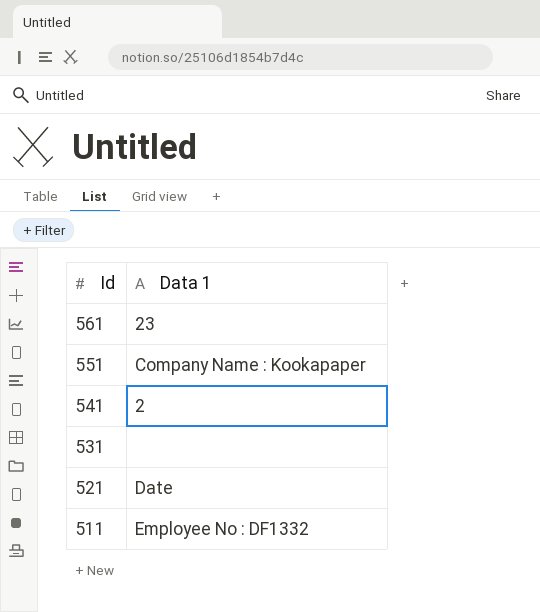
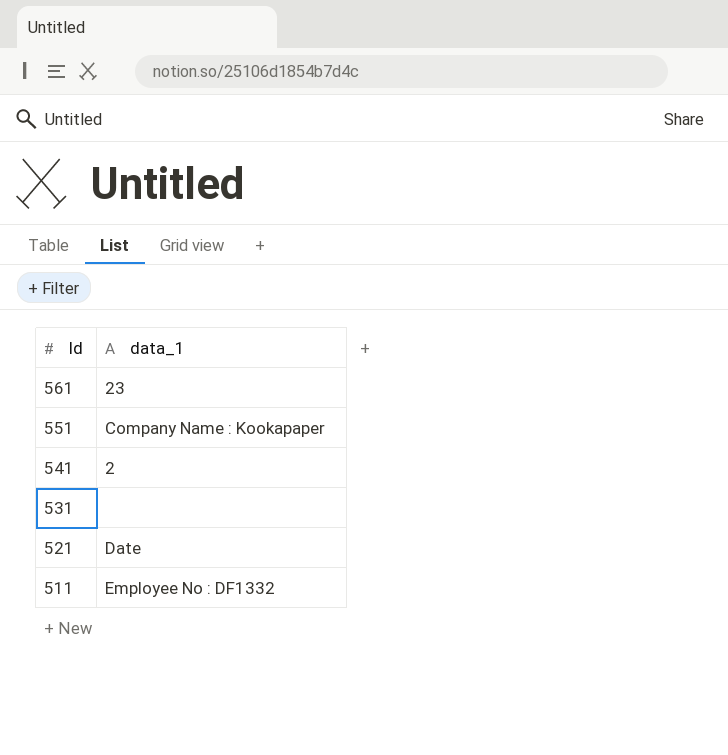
column name: Data 1 -> data_1

